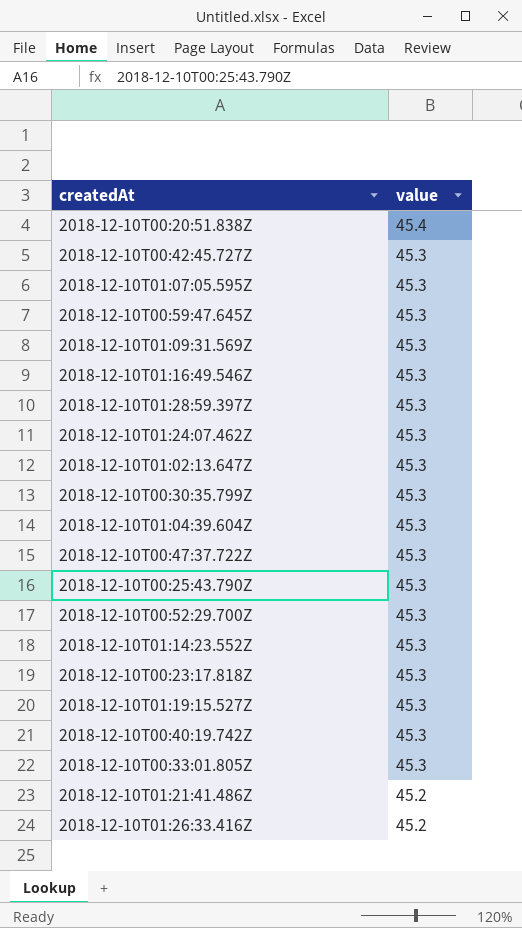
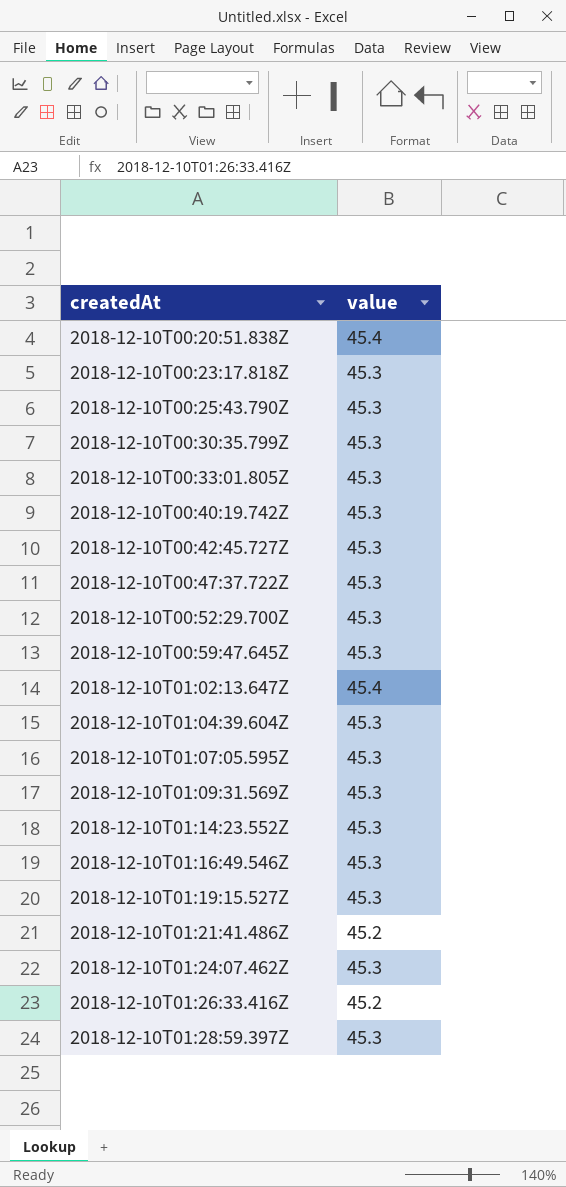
row order: value descending -> createdAt ascending
2018-12-10T01:02:13.647Z | value: 45.3 -> 45.4

